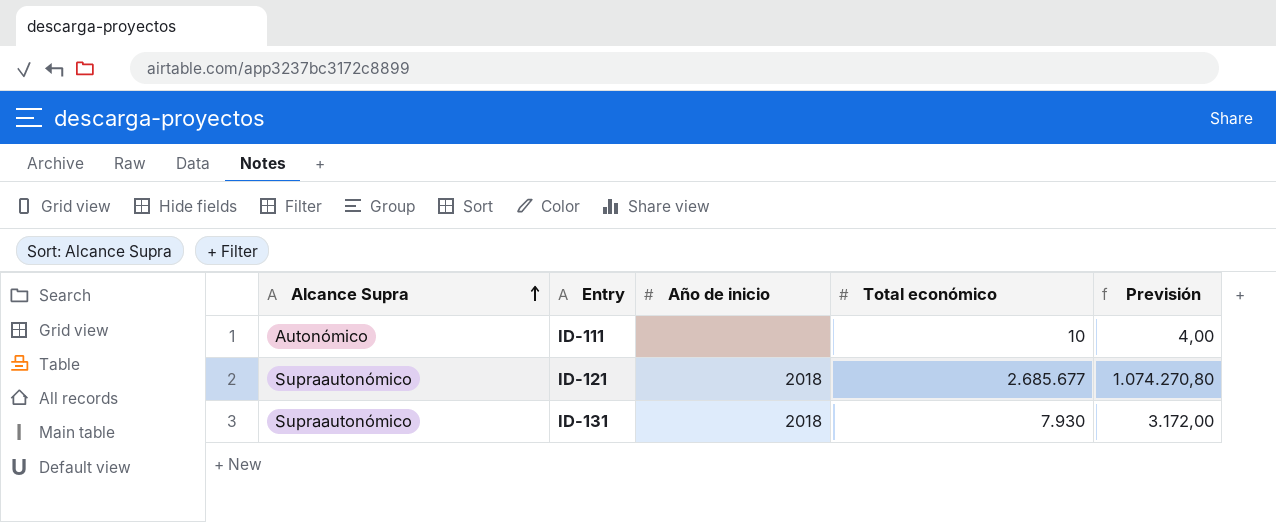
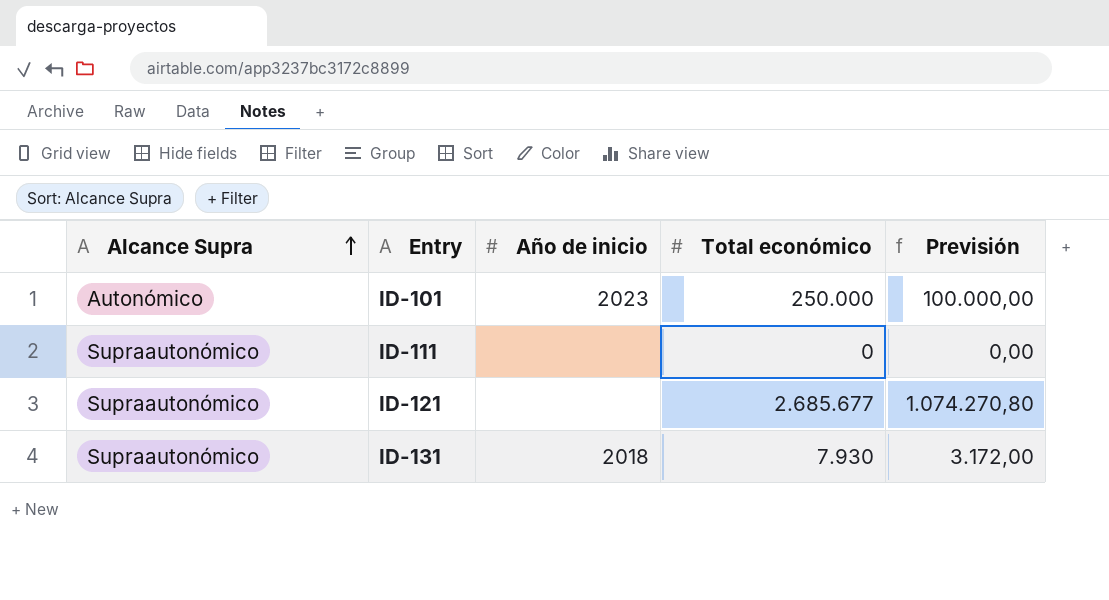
row ID-101: none -> Autonómico | 2023 | 250.000 | 100.000,00
ID-111 | Alcance Supra: Autonómico -> Supraautonómico
ID-111 | Total económico: 10 -> 0
ID-111 | Previsión: 4,00 -> 0,00
ID-121 | Año de inicio: 2018 -> none

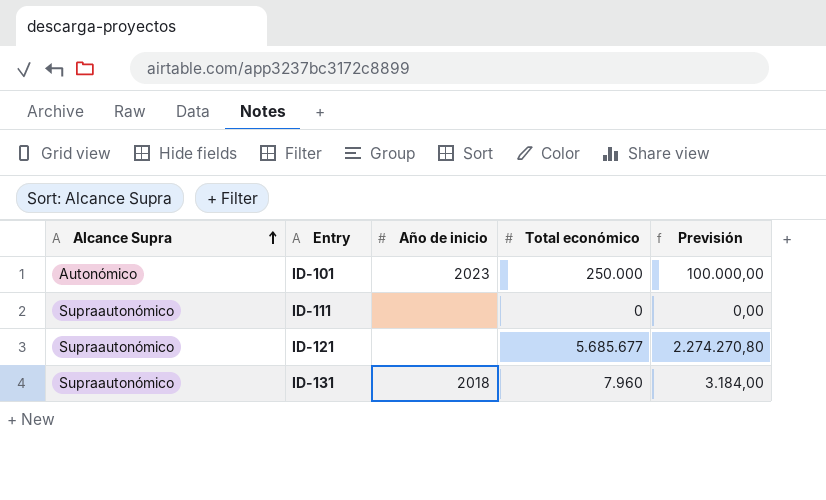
ID-121 | Total económico: 2.685.677 -> 5.685.677
ID-121 | Previsión: 1.074.270,80 -> 2.274.270,80
ID-131 | Total económico: 7.930 -> 7.960
ID-131 | Previsión: 3.172,00 -> 3.184,00

